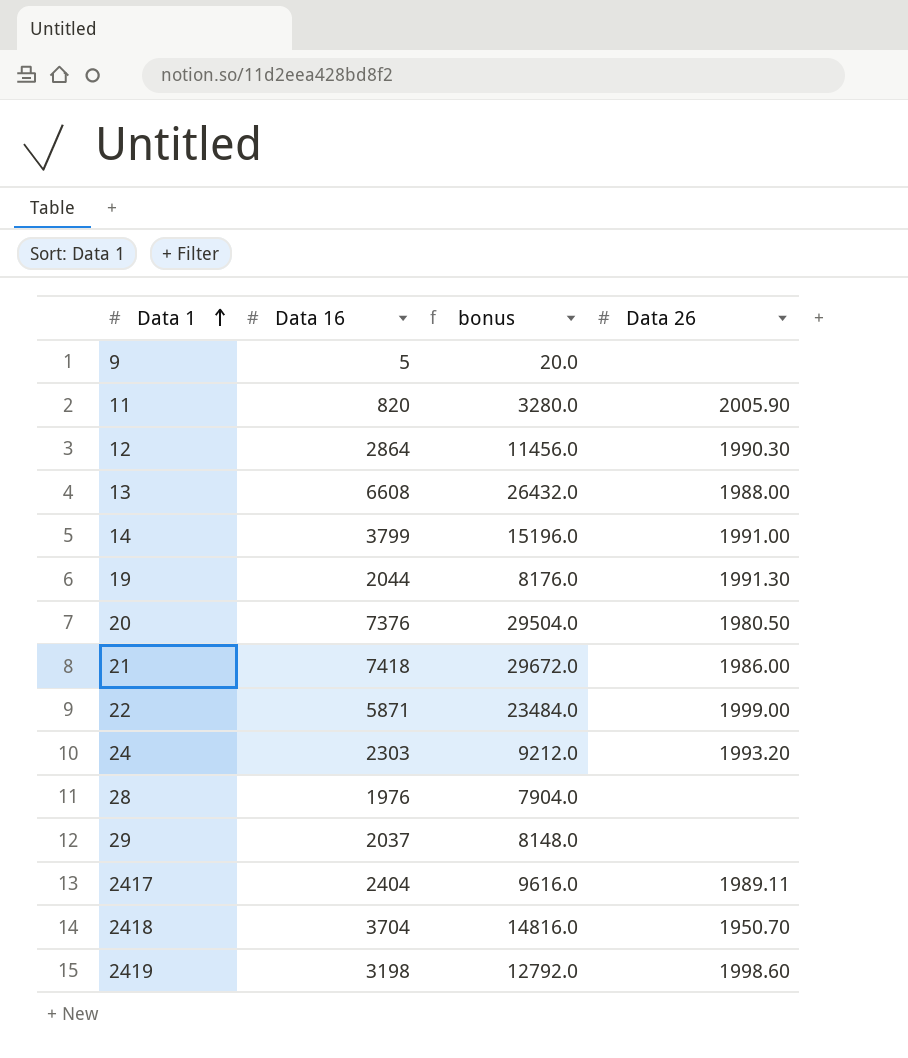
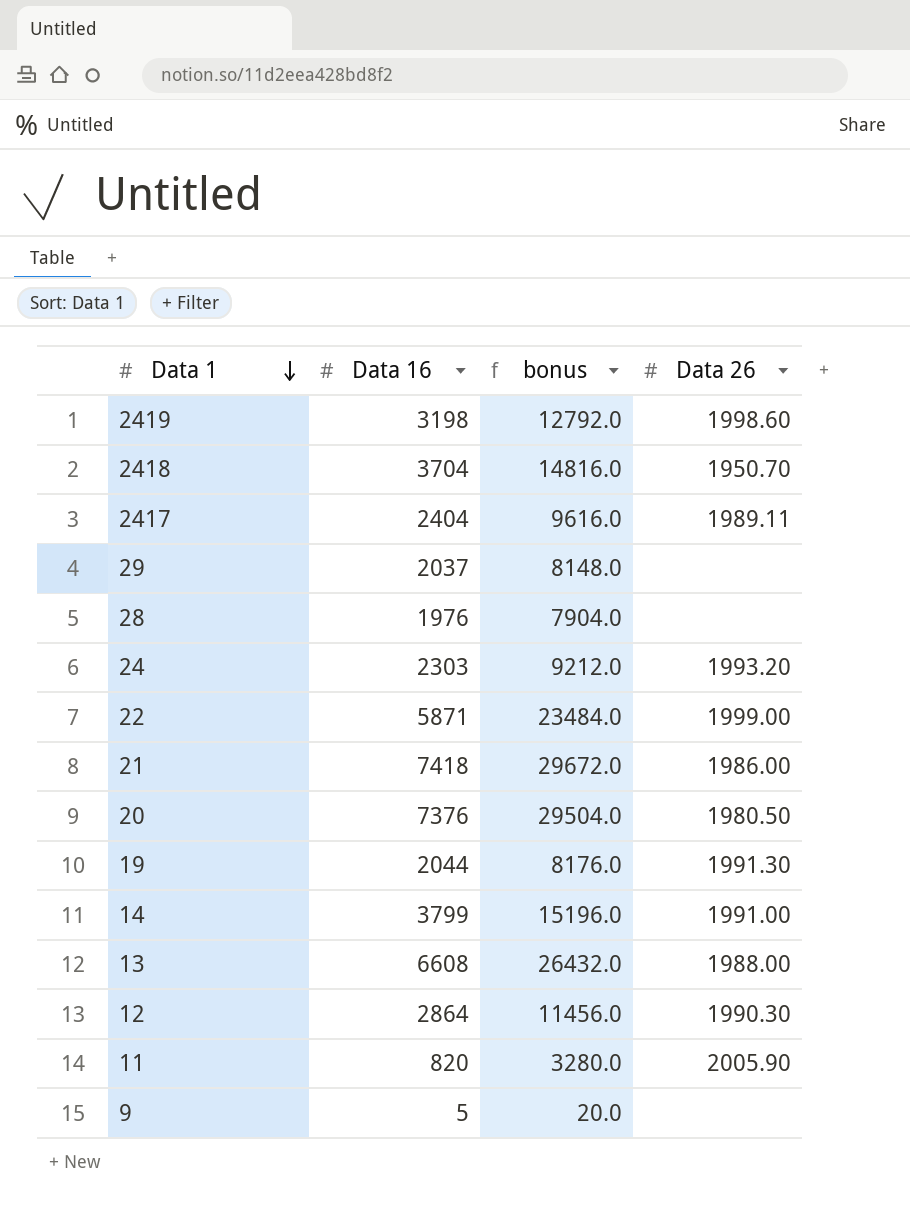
row order: Data 1 ascending -> Data 1 descending

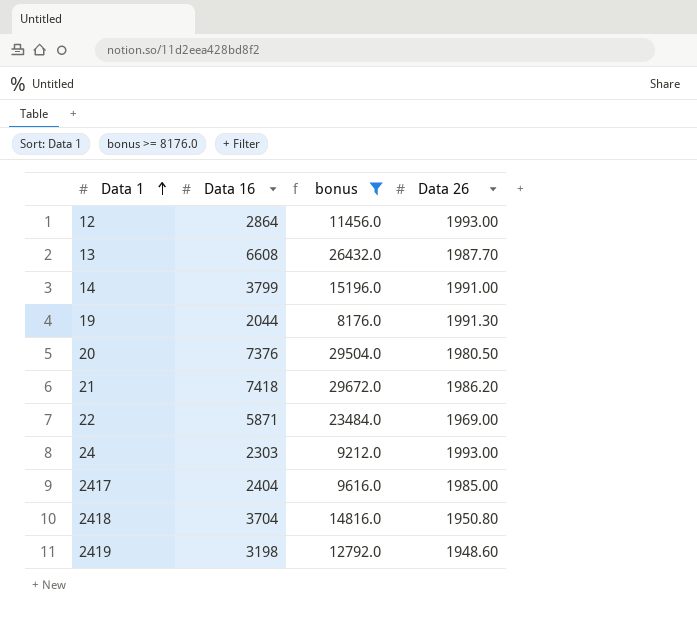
filter: none -> bonus >= 8176.0
row order: Data 1 descending -> Data 1 ascending
12 | Data 26: 1990.30 -> 1993.00
13 | Data 26: 1988.00 -> 1987.70
21 | Data 26: 1986.00 -> 1986.20
22 | Data 26: 1999.00 -> 1969.00
24 | Data 26: 1993.20 -> 1993.00
2417 | Data 26: 1989.11 -> 1985.00
2418 | Data 26: 1950.70 -> 1950.80
2419 | Data 26: 1998.60 -> 1948.60

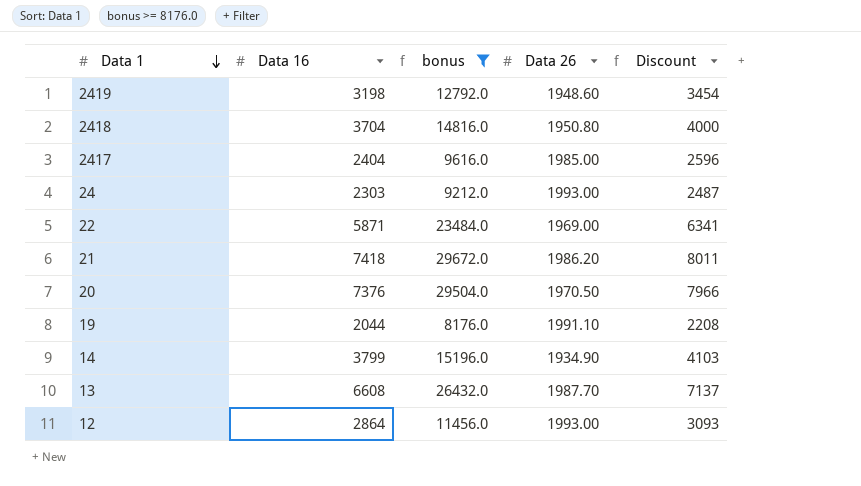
row order: Data 1 ascending -> Data 1 descending
column Discount | formula: none -> [Data 16] * 1.08
20 | Data 26: 1980.50 -> 1970.50
19 | Data 26: 1991.30 -> 1991.10
14 | Data 26: 1991.00 -> 1934.90

